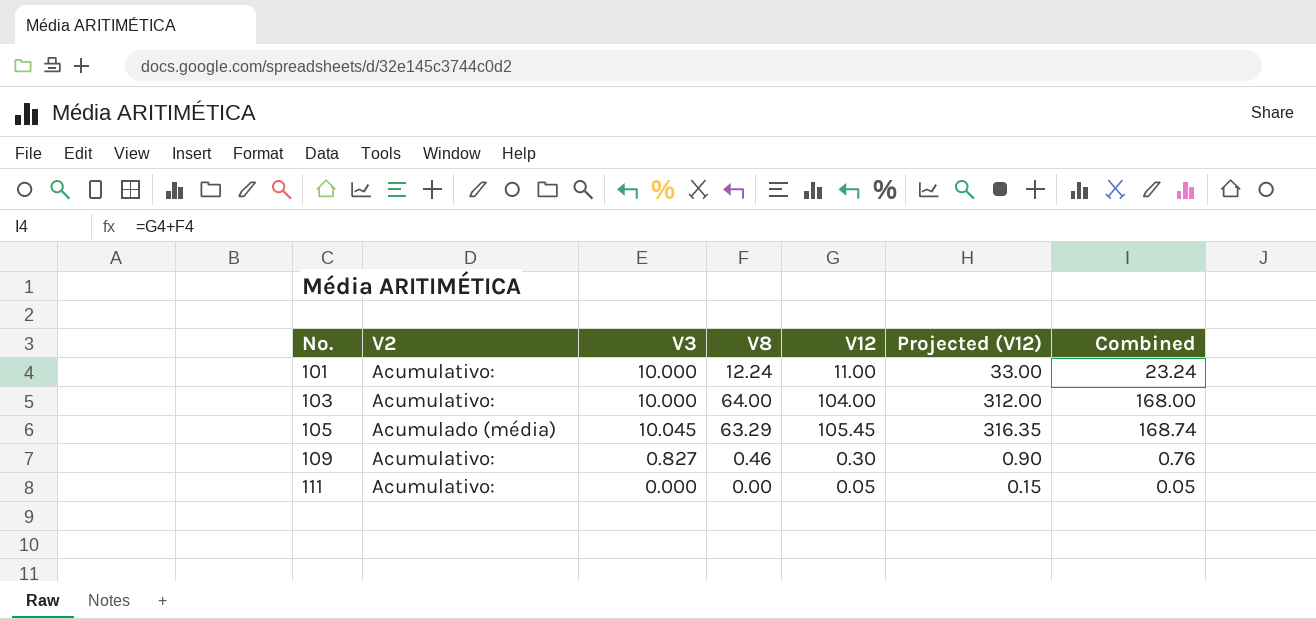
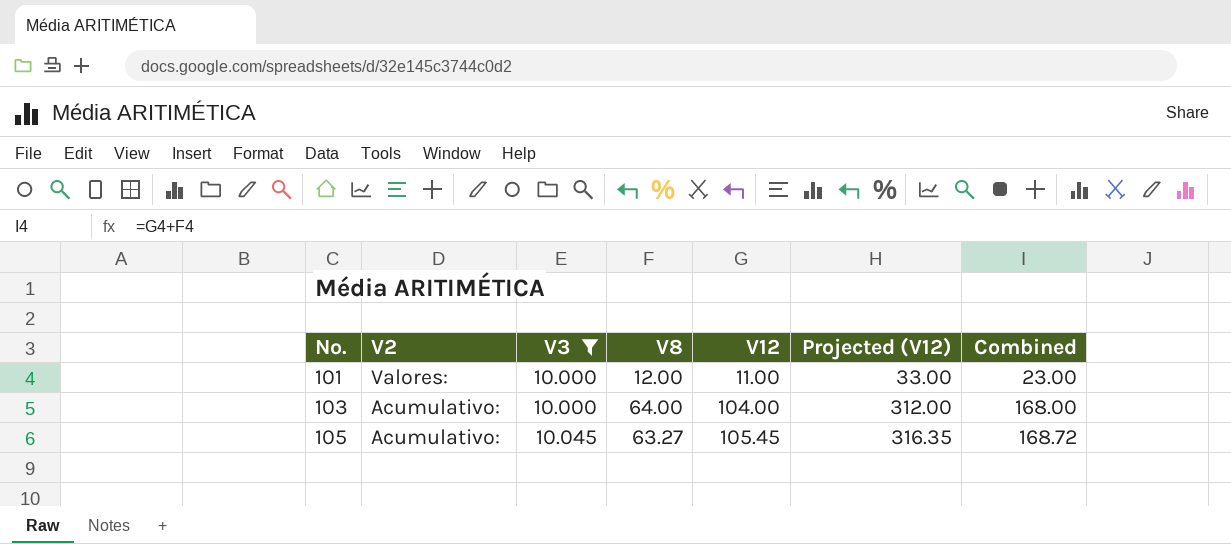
filter: none -> V3 >= 10.000
101 | V2: Acumulativo: -> Valores:
101 | V8: 12.24 -> 12.00
101 | Combined: 23.24 -> 23.00
105 | V2: Acumulado (média) -> Acumulativo:
105 | V8: 63.29 -> 63.27
105 | Combined: 168.74 -> 168.72

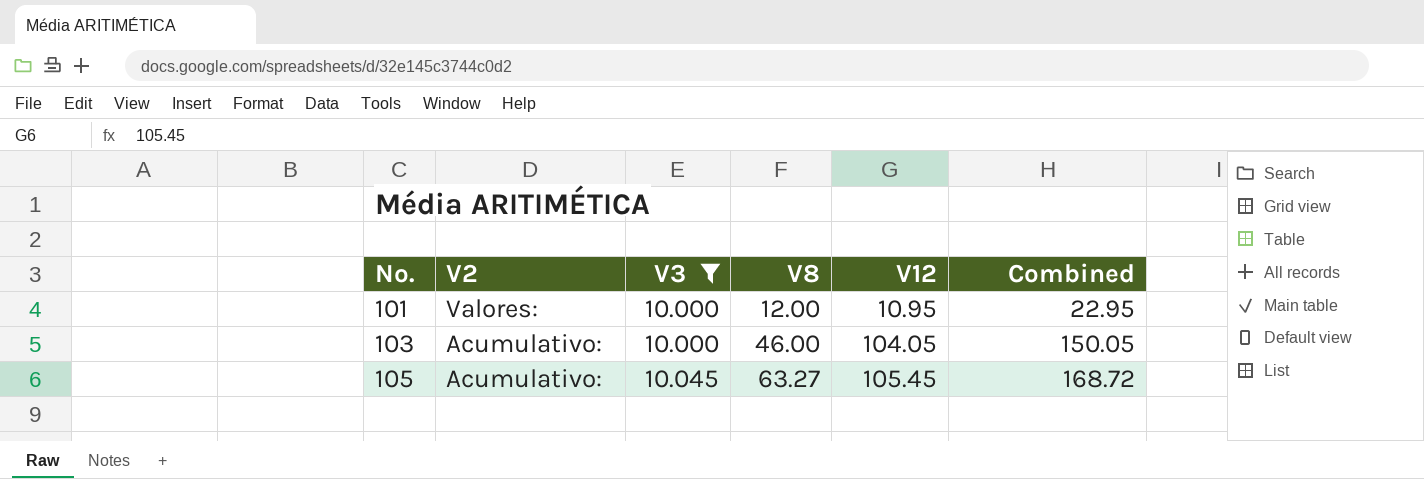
column Projected (V12) | formula: [V12] * 3 -> none
101 | V12: 11.00 -> 10.95
101 | Combined: 23.00 -> 22.95
103 | V8: 64.00 -> 46.00
103 | V12: 104.00 -> 104.05
103 | Combined: 168.00 -> 150.05

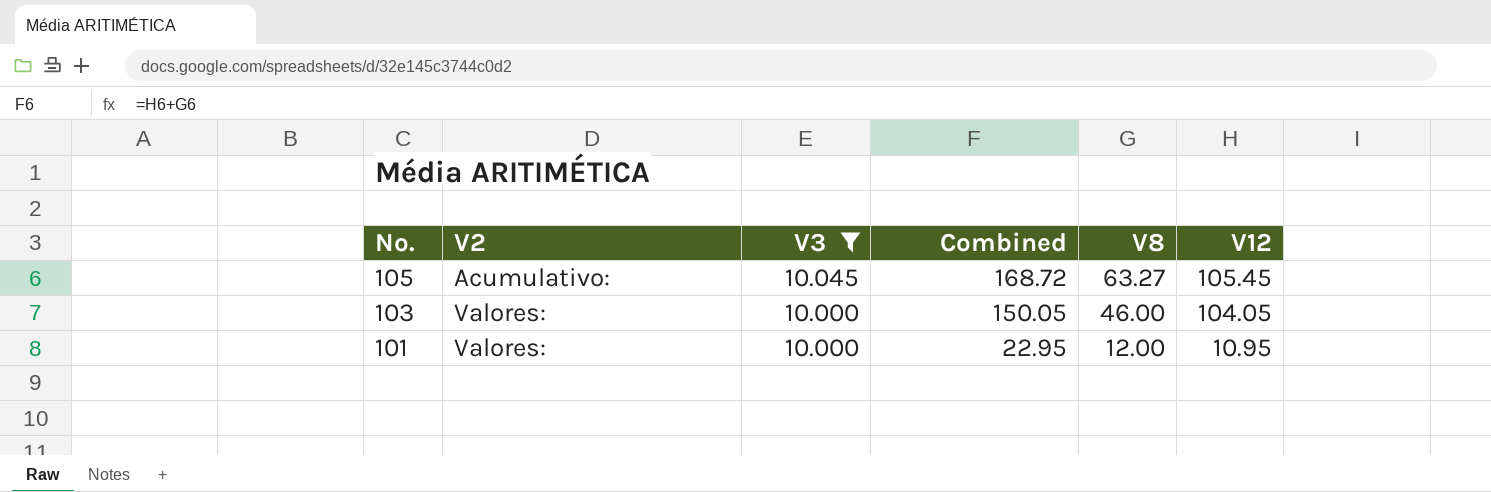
row order: No. ascending -> No. descending
column Combined | position: 6 -> 4
103 | V2: Acumulativo: -> Valores:

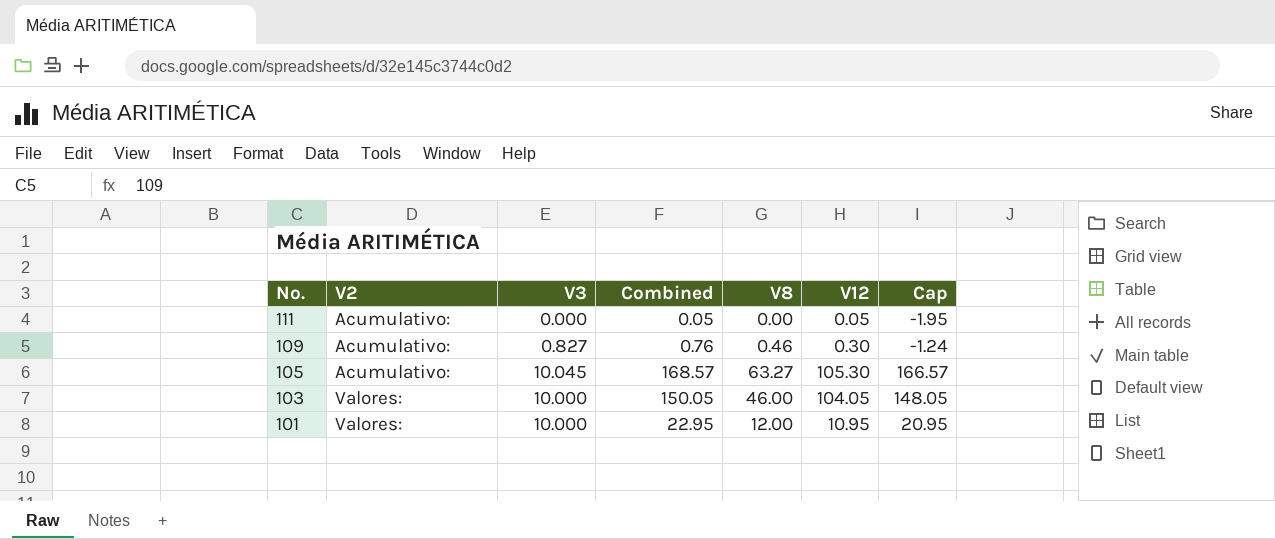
filter: V3 >= 10.000 -> none
column Cap | formula: none -> [Combined] - 2
105 | Combined: 168.72 -> 168.57
105 | V12: 105.45 -> 105.30

